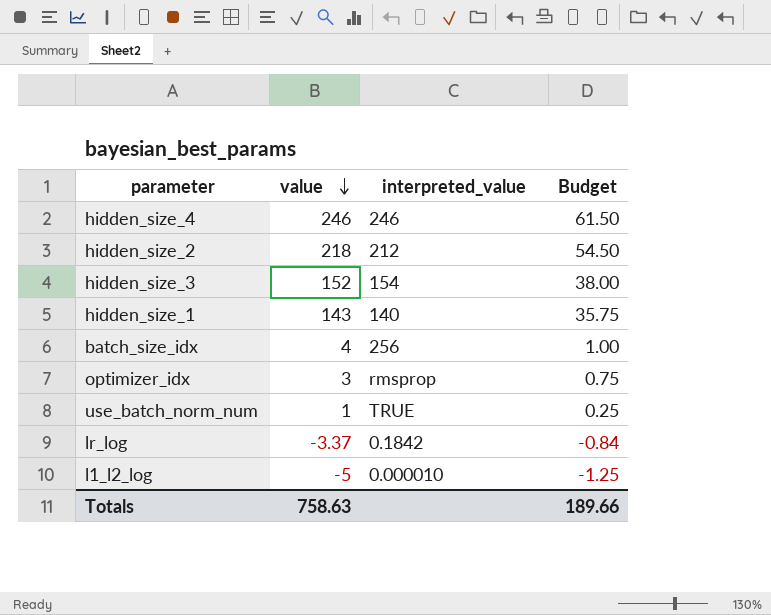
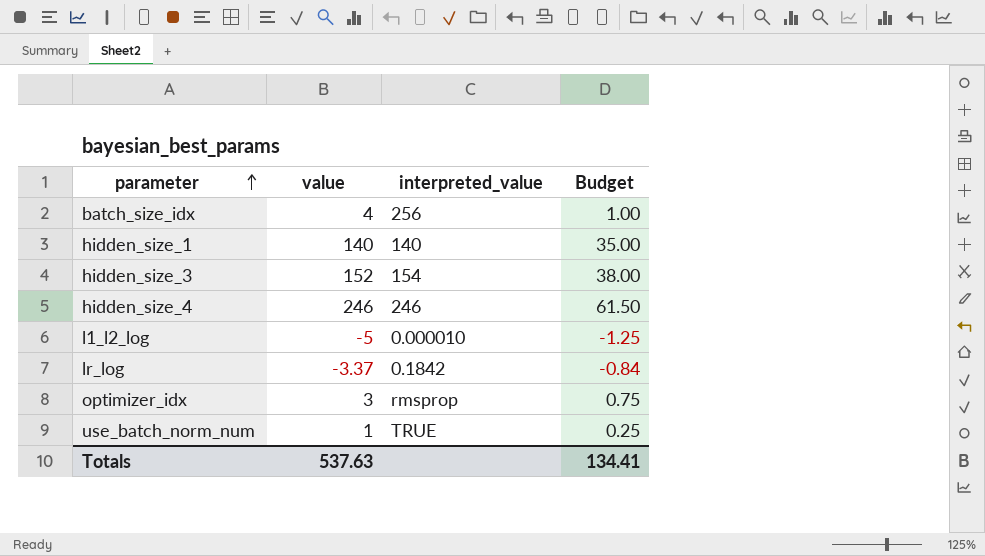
row order: value descending -> parameter ascending
row hidden_size_2: 218 | 212 | 54.50 -> none
hidden_size_1 | value: 143 -> 140
hidden_size_1 | Budget: 35.75 -> 35.00
Totals | value: 758.63 -> 537.63
Totals | Budget: 189.66 -> 134.41

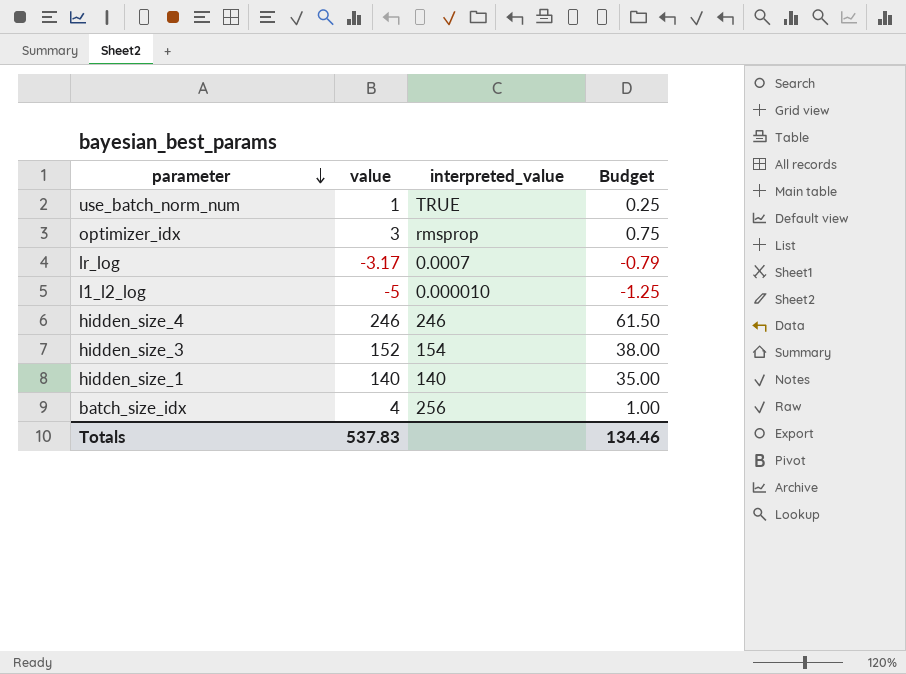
row order: parameter ascending -> parameter descending
lr_log | value: -3.37 -> -3.17
lr_log | interpreted_value: 0.1842 -> 0.0007
lr_log | Budget: -0.84 -> -0.79
Totals | value: 537.63 -> 537.83
Totals | Budget: 134.41 -> 134.46

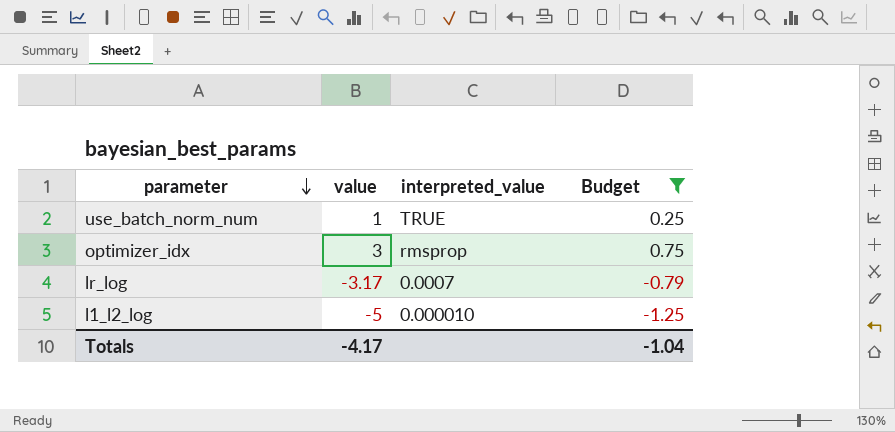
filter: none -> Budget <= 0.75
Totals | value: 537.83 -> -4.17
Totals | Budget: 134.46 -> -1.04

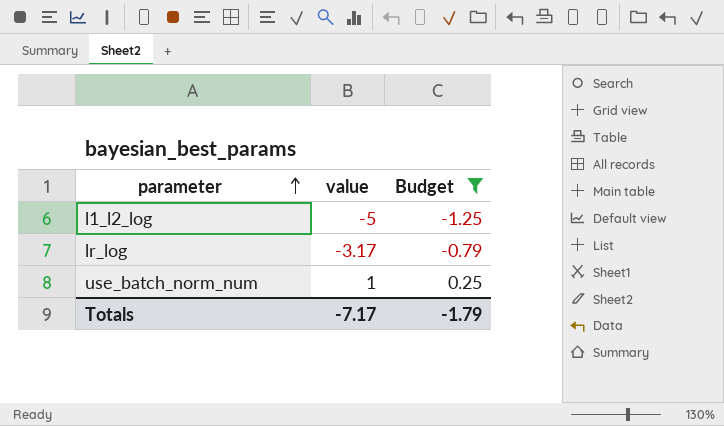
row order: parameter descending -> parameter ascending
column interpreted_value | position: 3 -> none
row optimizer_idx: 3 | rmsprop | 0.75 -> none
Totals | value: -4.17 -> -7.17
Totals | Budget: -1.04 -> -1.79

